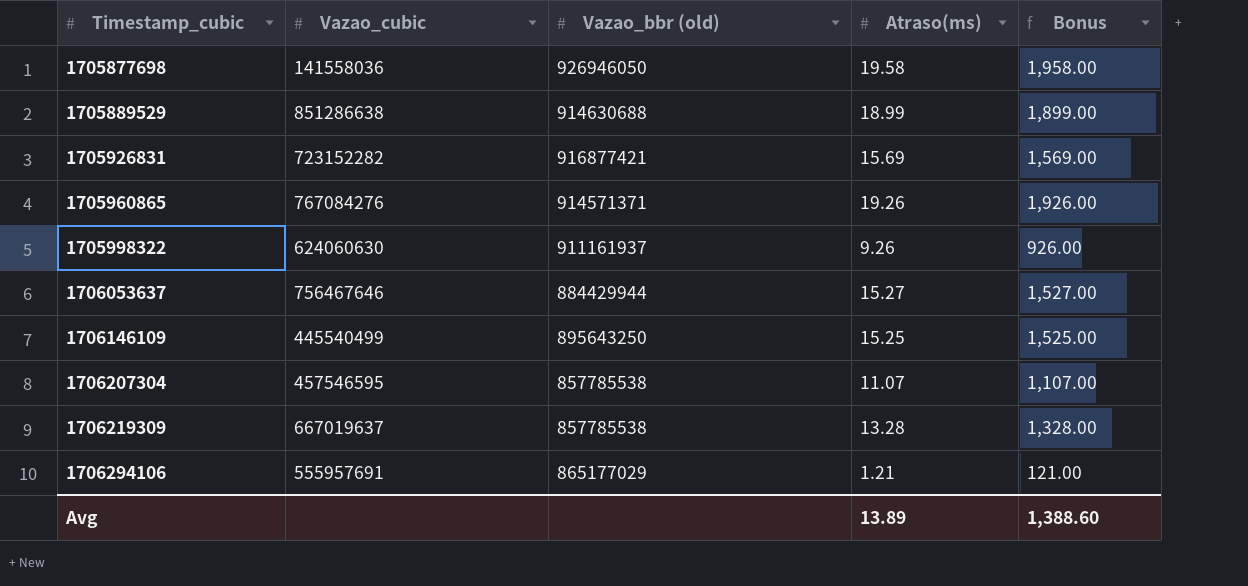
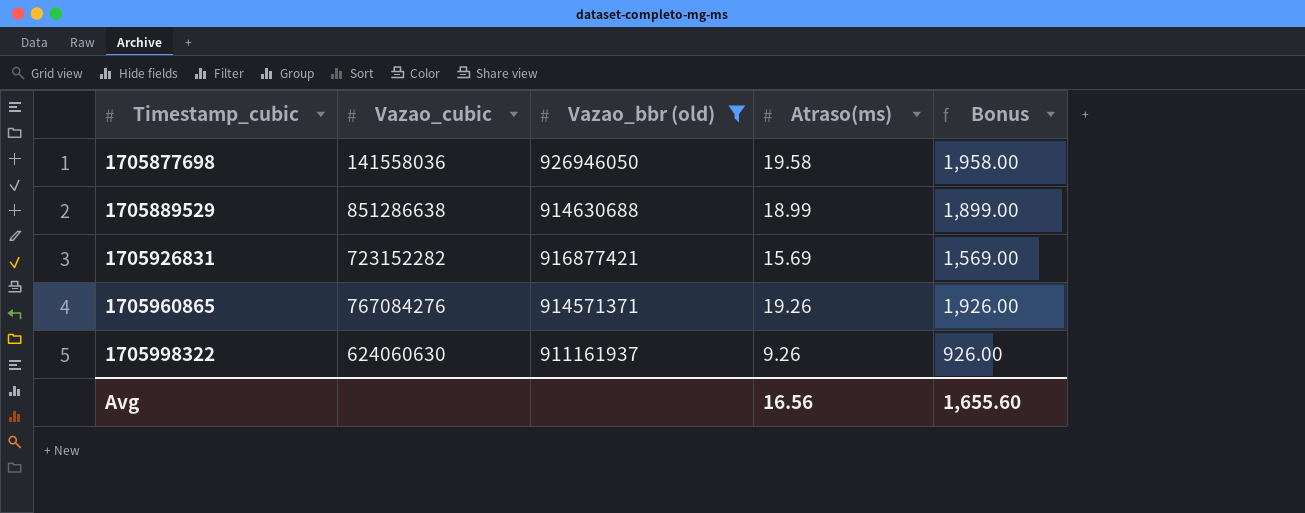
filter: none -> Vazao_bbr (old) >= 911161937
Avg | Atraso(ms): 13.89 -> 16.56
Avg | Bonus: 1,388.60 -> 1,655.60

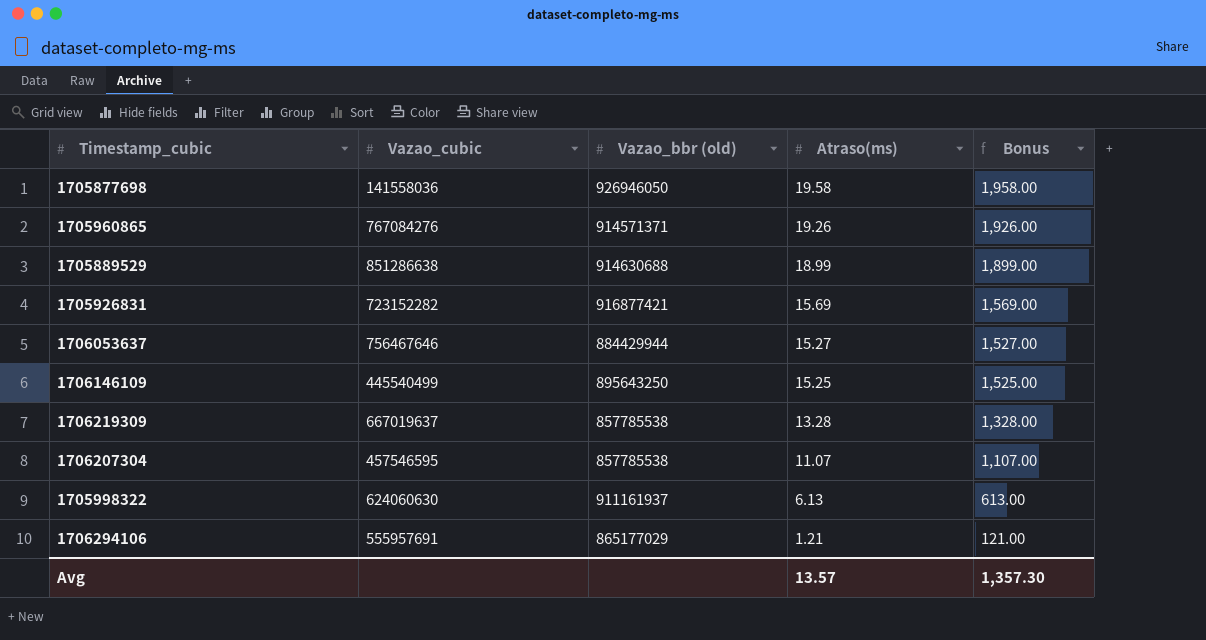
filter: Vazao_bbr (old) >= 911161937 -> none
row order: Timestamp_cubic ascending -> Atraso(ms) descending
1705998322 | Atraso(ms): 9.26 -> 6.13
1705998322 | Bonus: 926.00 -> 613.00
Avg | Atraso(ms): 16.56 -> 13.57
Avg | Bonus: 1,655.60 -> 1,357.30

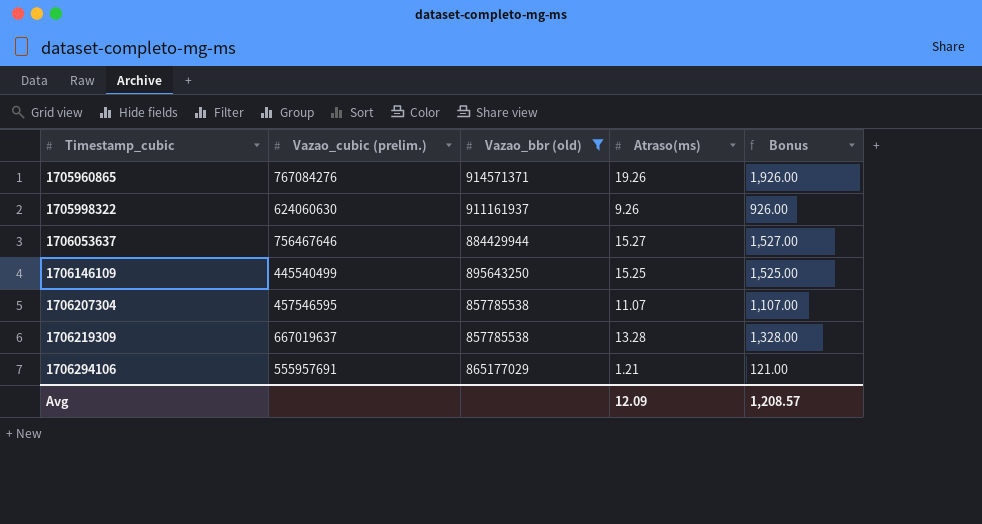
filter: none -> Vazao_bbr (old) <= 914571371
row order: Atraso(ms) descending -> Timestamp_cubic ascending
column name: Vazao_cubic -> Vazao_cubic (prelim.)
1705998322 | Atraso(ms): 6.13 -> 9.26
1705998322 | Bonus: 613.00 -> 926.00
Avg | Atraso(ms): 13.57 -> 12.09
Avg | Bonus: 1,357.30 -> 1,208.57

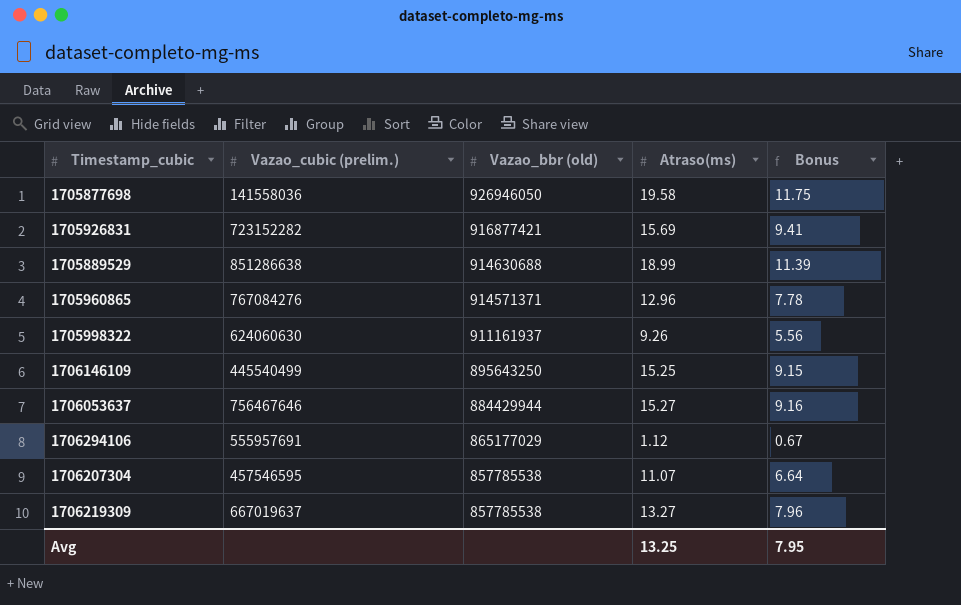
filter: Vazao_bbr (old) <= 914571371 -> none
row order: Timestamp_cubic ascending -> Vazao_bbr (old) descending
column Bonus | formula: [Atraso(ms)] * 100 -> [Atraso(ms)] * 0.6
1705960865 | Atraso(ms): 19.26 -> 12.96
1706294106 | Atraso(ms): 1.21 -> 1.12
1706219309 | Atraso(ms): 13.28 -> 13.27
Avg | Atraso(ms): 12.09 -> 13.25
Avg | Bonus: 1,208.57 -> 7.95

